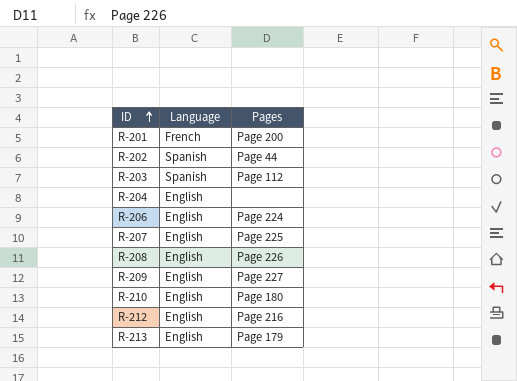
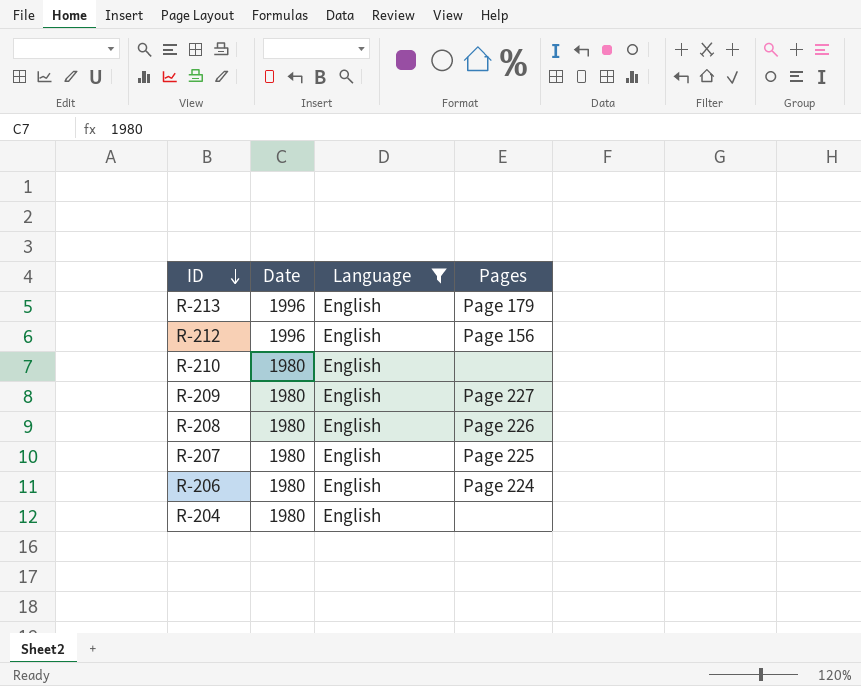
filter: none -> Language = English
row order: ID ascending -> ID descending
column Date | position: none -> 2
R-212 | Pages: Page 216 -> Page 156
R-210 | Pages: Page 180 -> none

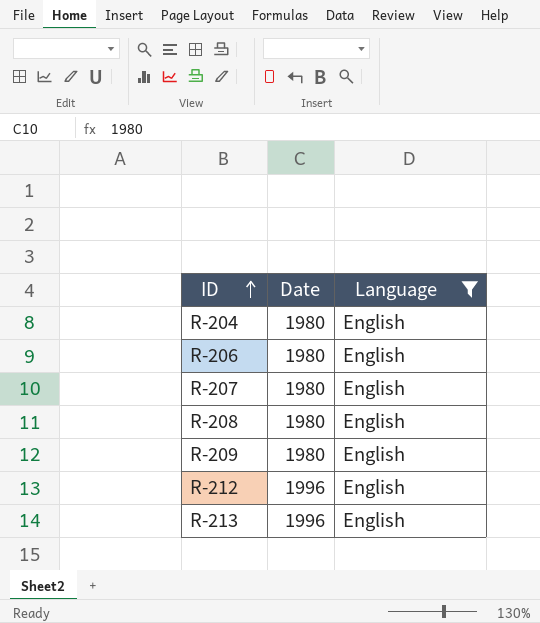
row order: ID descending -> ID ascending
column Pages | position: 4 -> none
row R-210: 1980 | English | none -> none

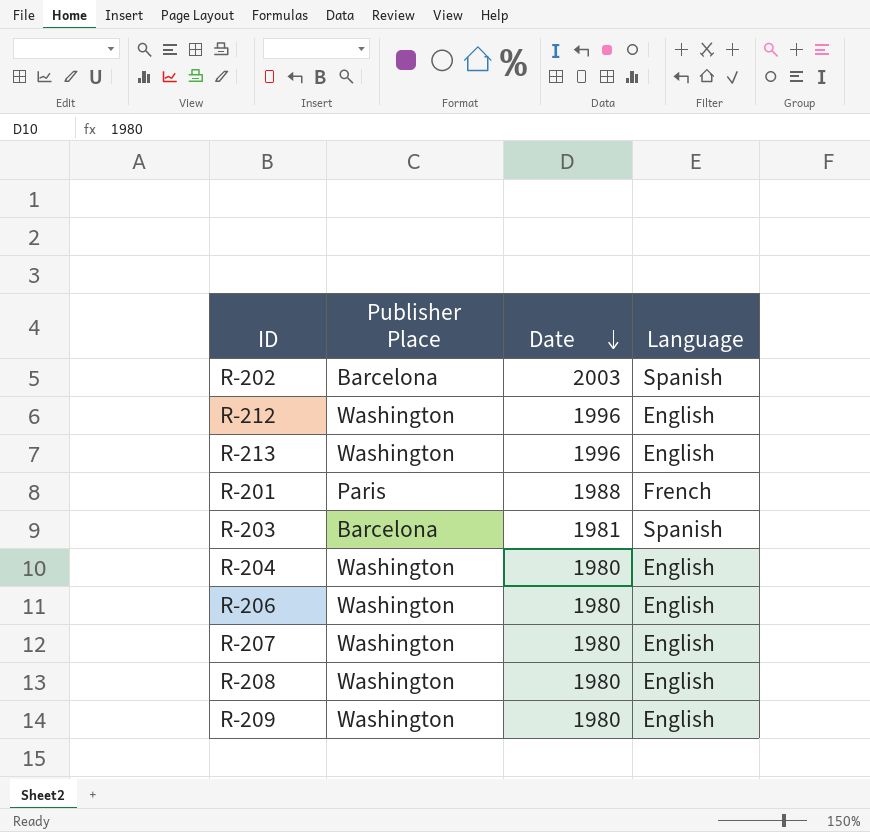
filter: Language = English -> none
row order: ID ascending -> Date descending
column Publisher Place | position: none -> 2

